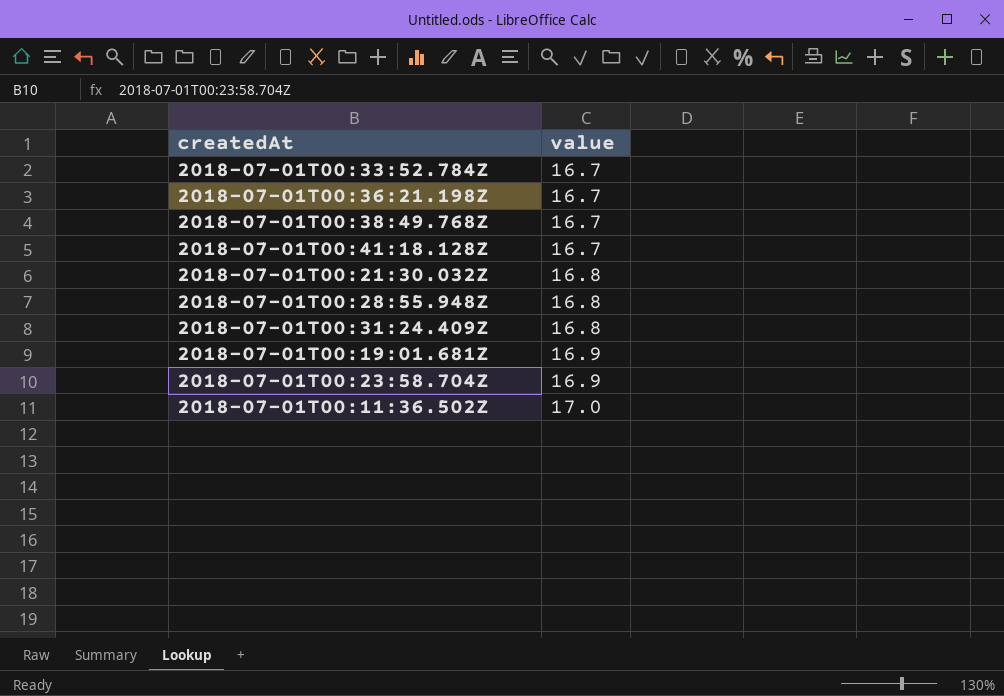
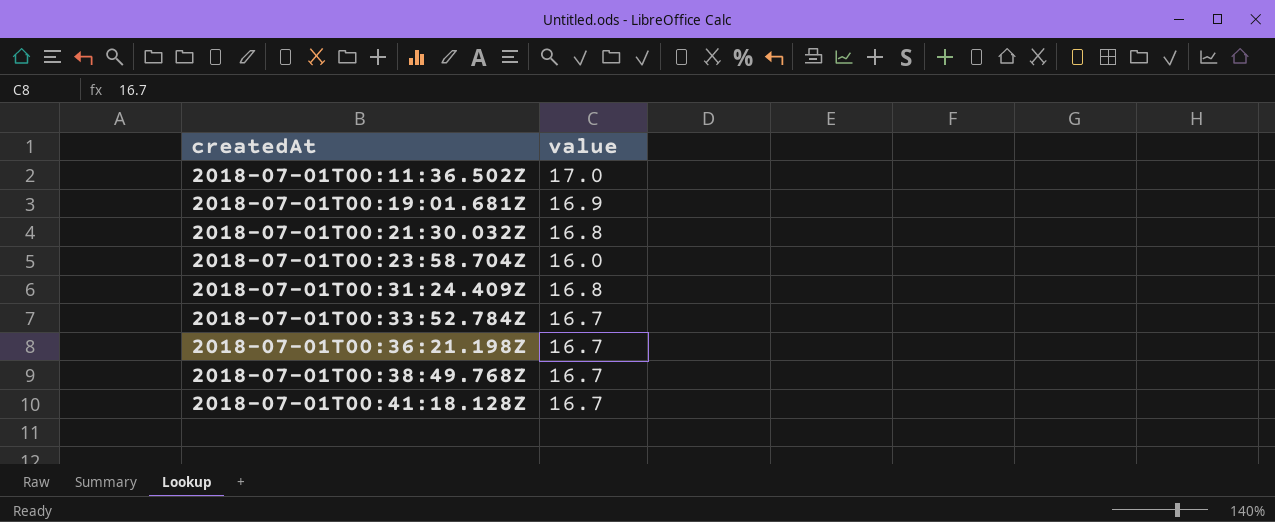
row order: value ascending -> createdAt ascending
row 2018-07-01T00:28:55.948Z: 16.8 -> none
2018-07-01T00:23:58.704Z | value: 16.9 -> 16.0

